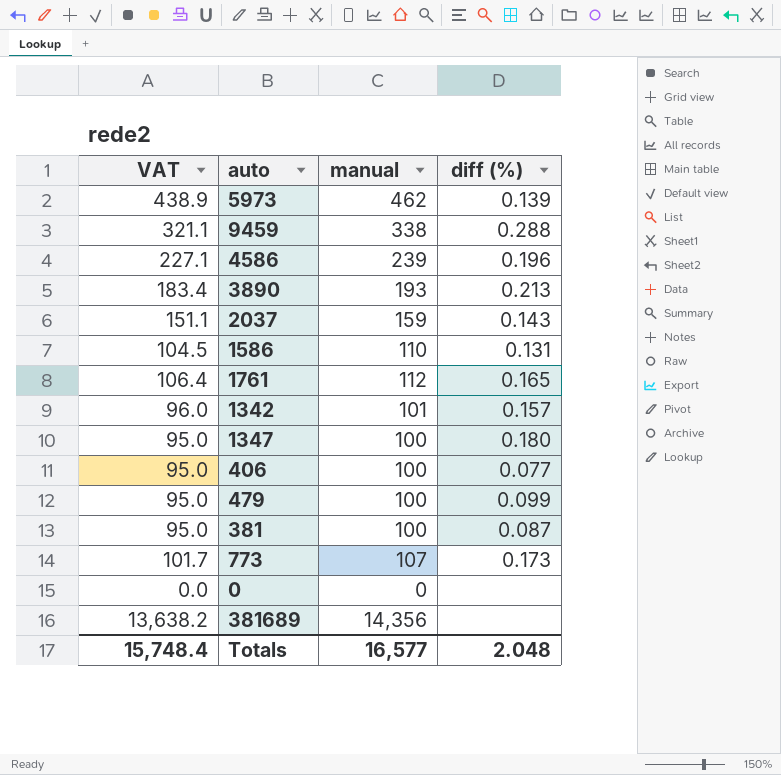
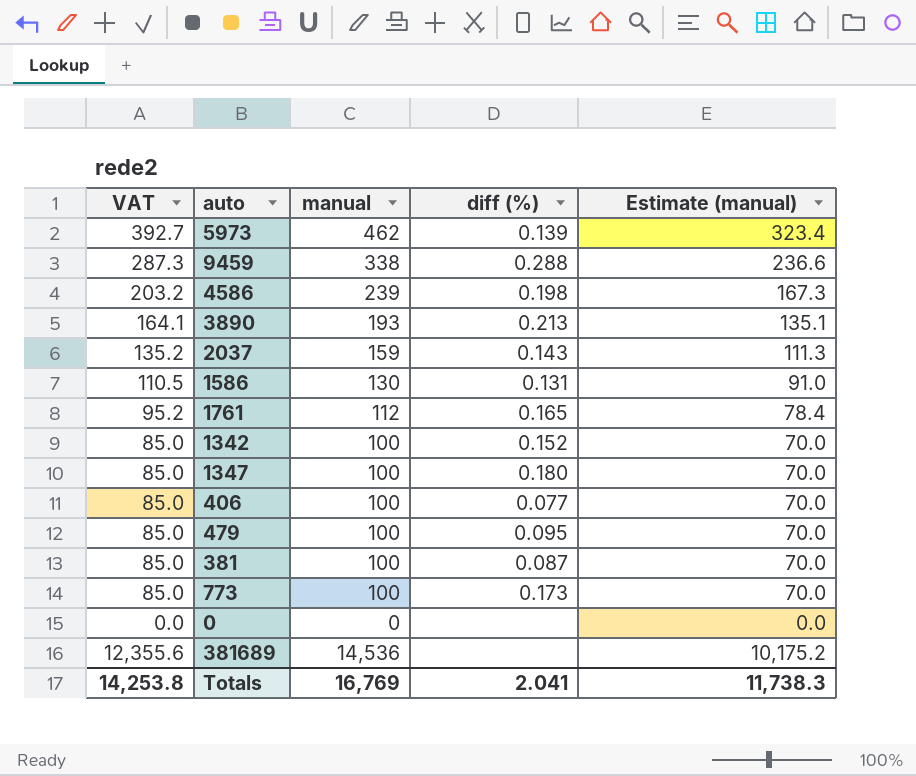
column VAT | formula: [manual] * 0.95 -> [manual] * 0.85
column Estimate (manual) | formula: none -> [manual] * 0.7
4586 | diff (%): 0.196 -> 0.198
1586 | manual: 110 -> 130
1342 | manual: 101 -> 100
1342 | diff (%): 0.157 -> 0.152
479 | diff (%): 0.099 -> 0.095
773 | manual: 107 -> 100
381689 | manual: 14,356 -> 14,536
Totals | VAT: 15,748.4 -> 14,253.8
Totals | manual: 16,577 -> 16,769
Totals | diff (%): 2.048 -> 2.041

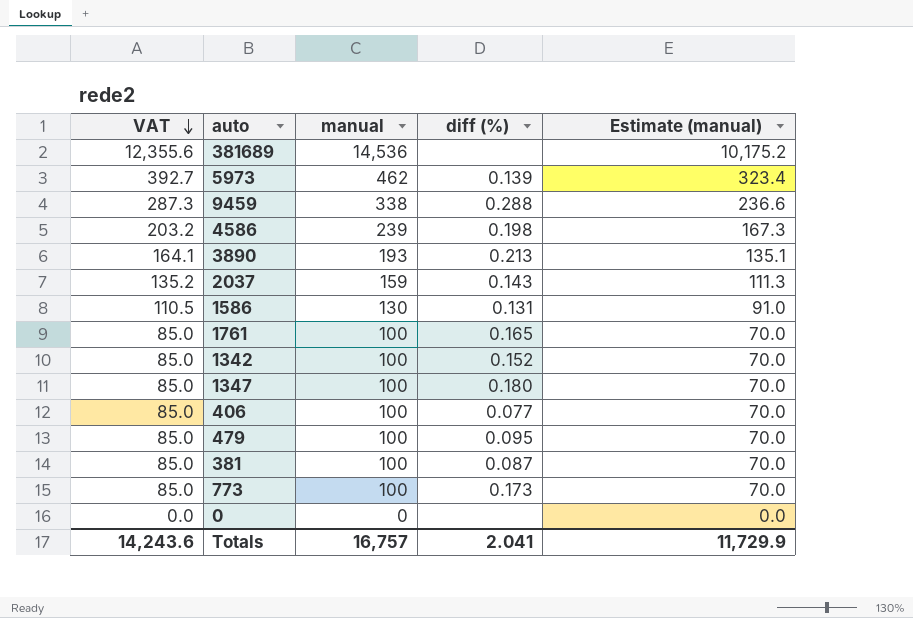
row order: none -> VAT descending
1761 | VAT: 95.2 -> 85.0
1761 | manual: 112 -> 100
1761 | Estimate (manual): 78.4 -> 70.0
Totals | VAT: 14,253.8 -> 14,243.6
Totals | manual: 16,769 -> 16,757
Totals | Estimate (manual): 11,738.3 -> 11,729.9

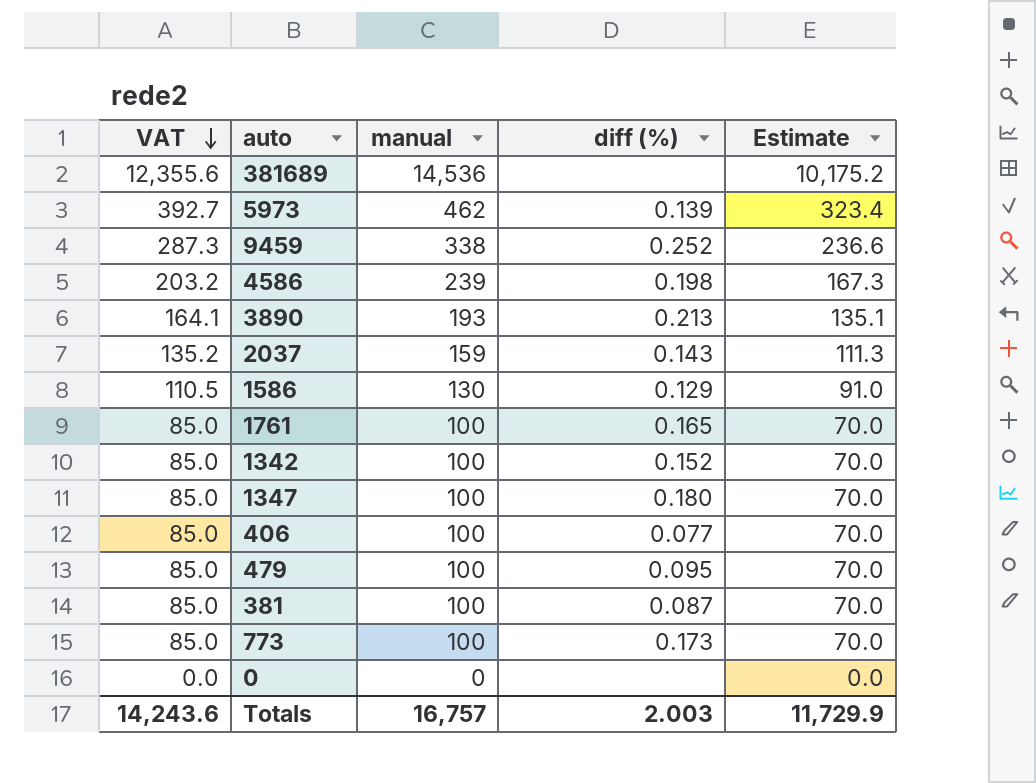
column name: Estimate (manual) -> Estimate
9459 | diff (%): 0.288 -> 0.252
1586 | diff (%): 0.131 -> 0.129
Totals | diff (%): 2.041 -> 2.003

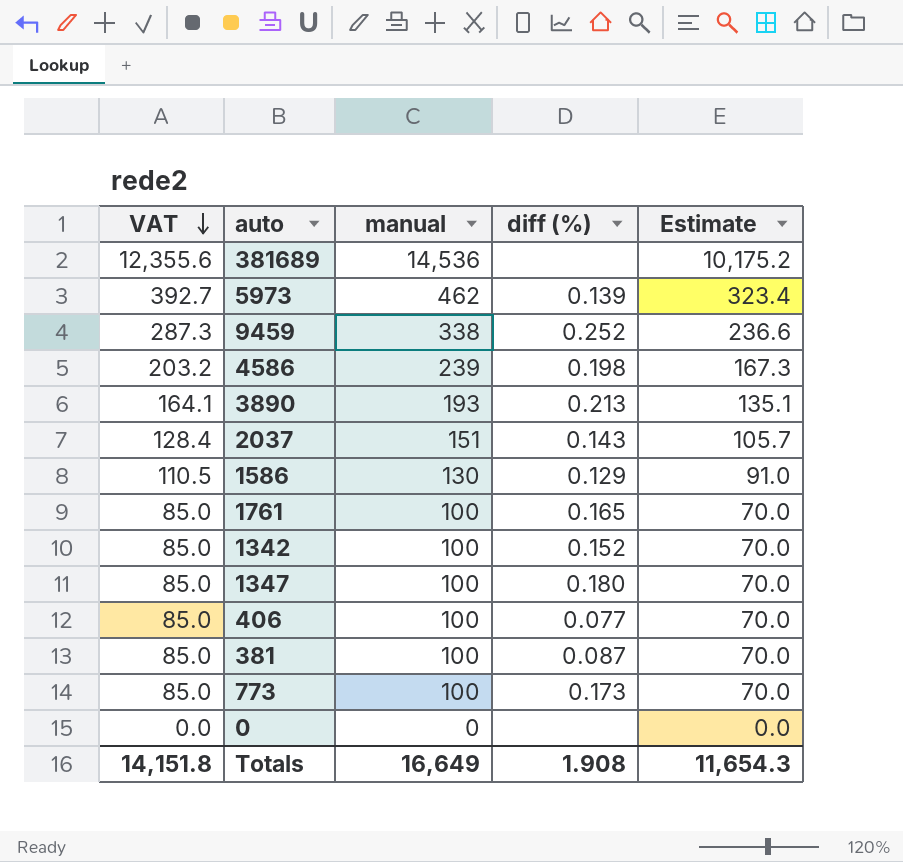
row 479: 85.0 | 100 | 0.095 | 70.0 -> none
2037 | VAT: 135.2 -> 128.4
2037 | manual: 159 -> 151
2037 | Estimate: 111.3 -> 105.7
Totals | VAT: 14,243.6 -> 14,151.8
Totals | manual: 16,757 -> 16,649
Totals | diff (%): 2.003 -> 1.908
Totals | Estimate: 11,729.9 -> 11,654.3

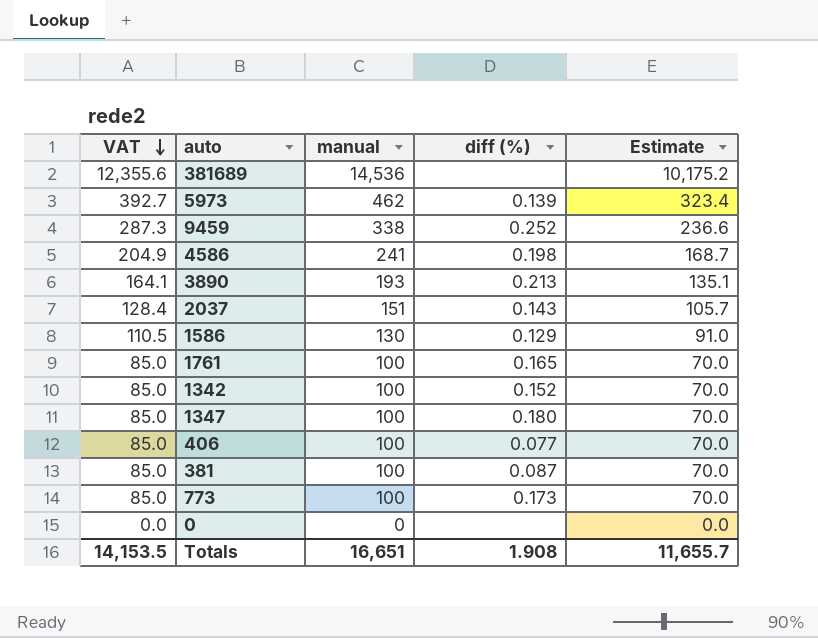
4586 | VAT: 203.2 -> 204.9
4586 | manual: 239 -> 241
4586 | Estimate: 167.3 -> 168.7
Totals | VAT: 14,151.8 -> 14,153.5
Totals | manual: 16,649 -> 16,651
Totals | Estimate: 11,654.3 -> 11,655.7

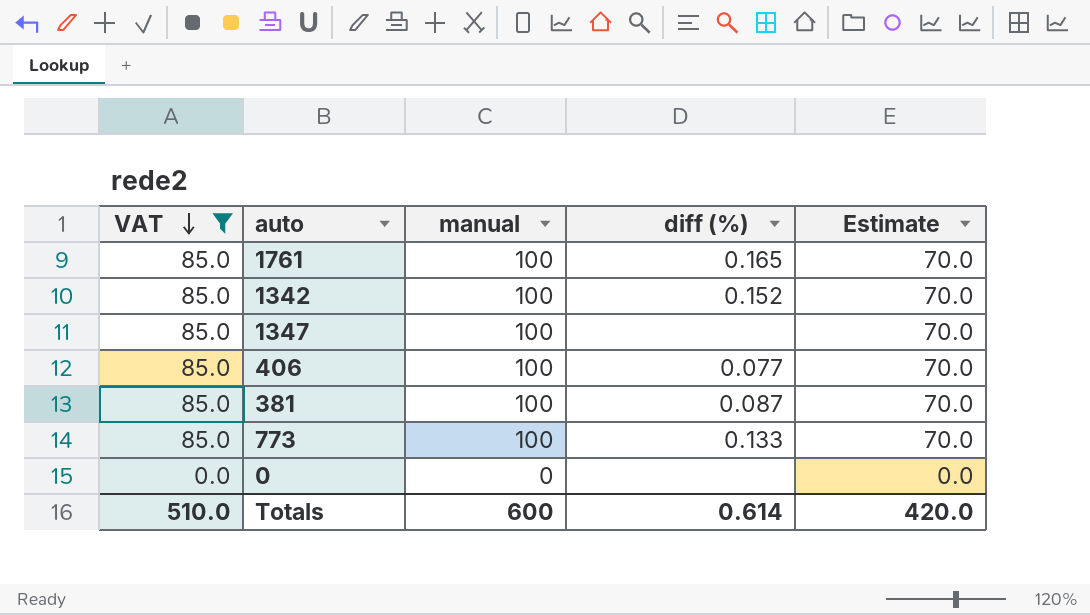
filter: none -> VAT <= 85.0
1347 | diff (%): 0.180 -> none
773 | diff (%): 0.173 -> 0.133
Totals | VAT: 14,153.5 -> 510.0
Totals | manual: 16,651 -> 600
Totals | diff (%): 1.908 -> 0.614
Totals | Estimate: 11,655.7 -> 420.0

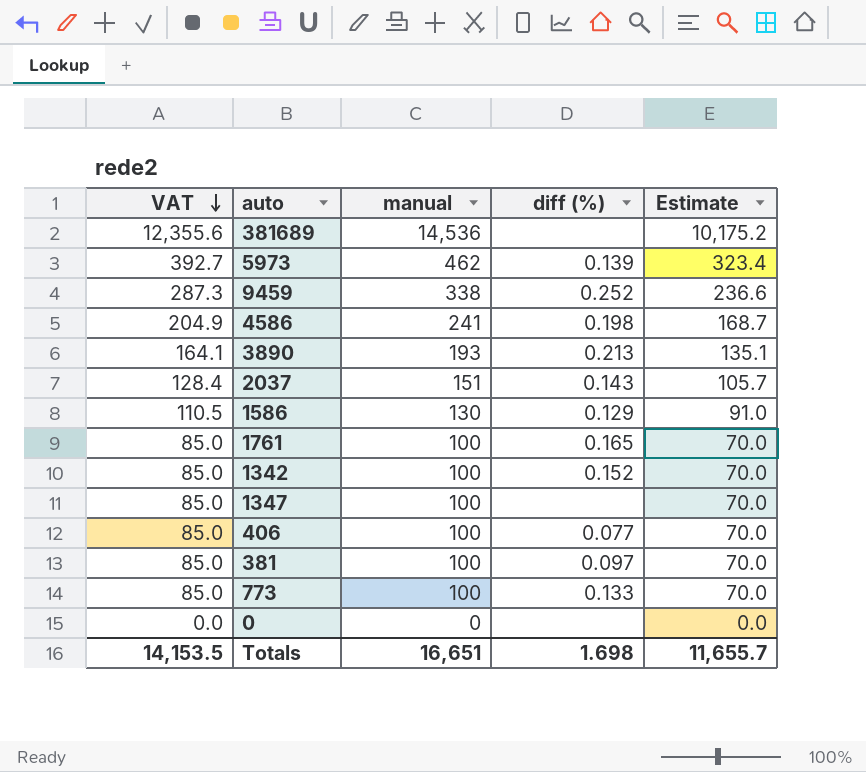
filter: VAT <= 85.0 -> none
381 | diff (%): 0.087 -> 0.097
Totals | VAT: 510.0 -> 14,153.5
Totals | manual: 600 -> 16,651
Totals | diff (%): 0.614 -> 1.698
Totals | Estimate: 420.0 -> 11,655.7

